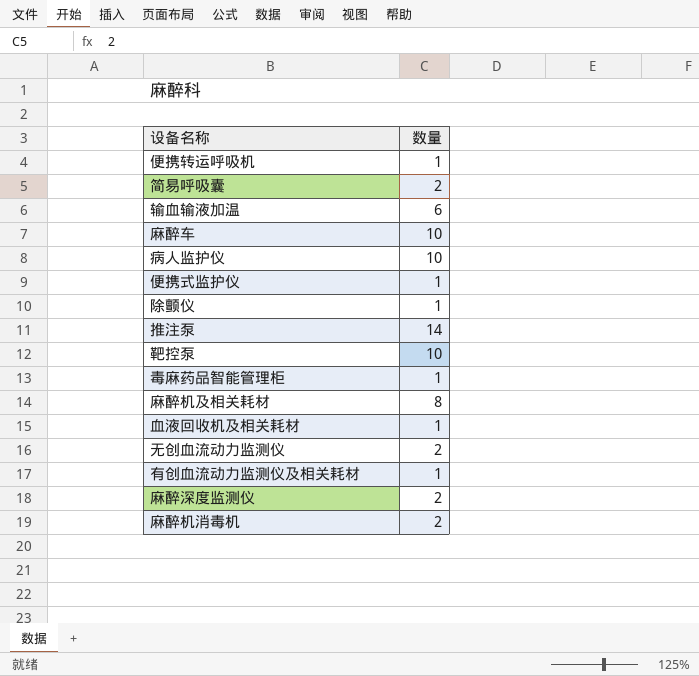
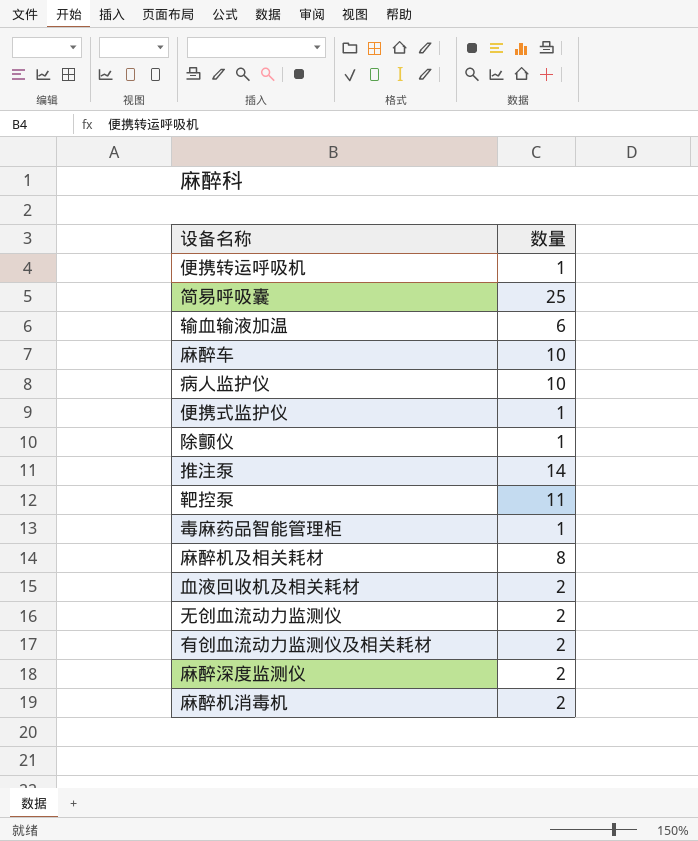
简易呼吸囊 | 数量: 2 -> 25
靶控泵 | 数量: 10 -> 11
血液回收机及相关耗材 | 数量: 1 -> 2
有创血流动力监测仪及相关耗材 | 数量: 1 -> 2

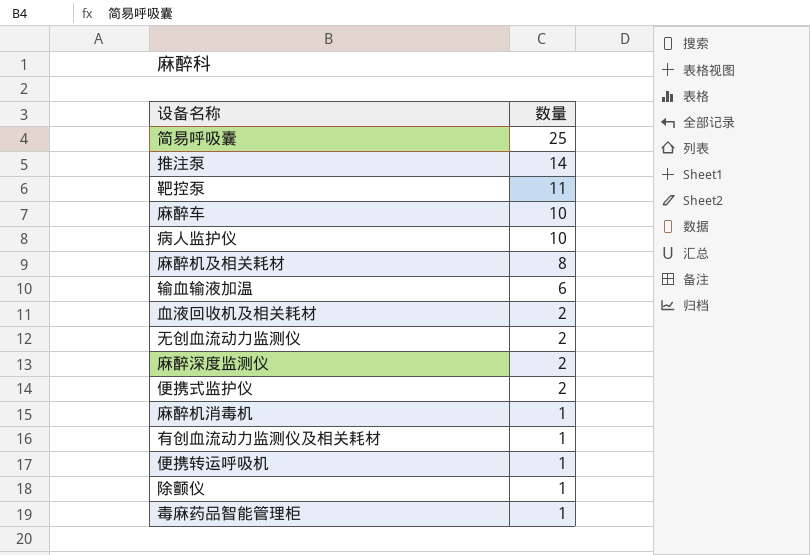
row order: none -> 数量 descending
便携式监护仪 | 数量: 1 -> 2
麻醉机消毒机 | 数量: 2 -> 1
有创血流动力监测仪及相关耗材 | 数量: 2 -> 1

